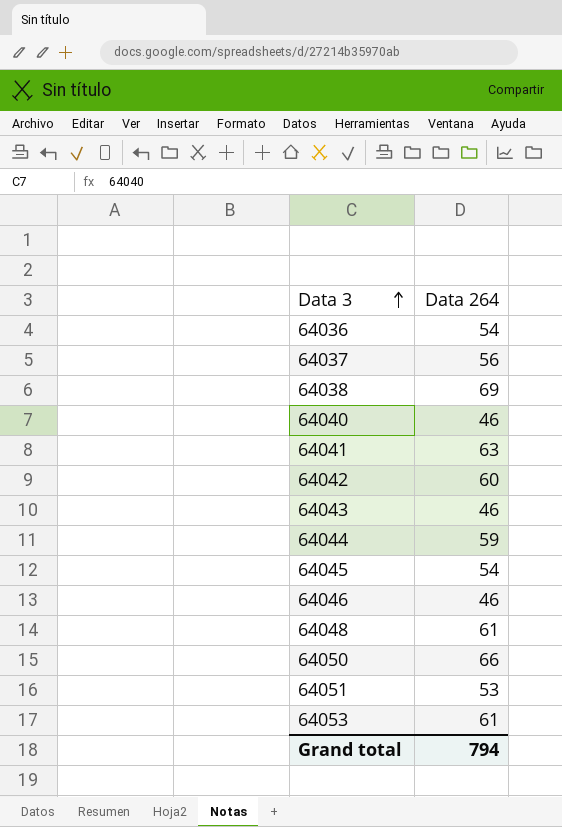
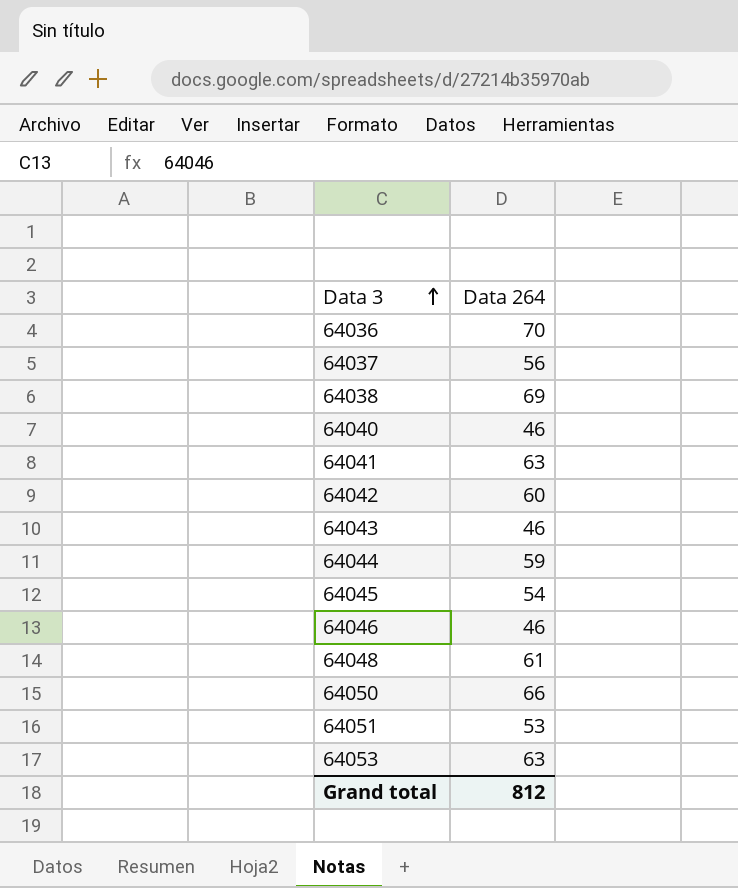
64036 | Data 264: 54 -> 70
64053 | Data 264: 61 -> 63
Grand total | Data 264: 794 -> 812

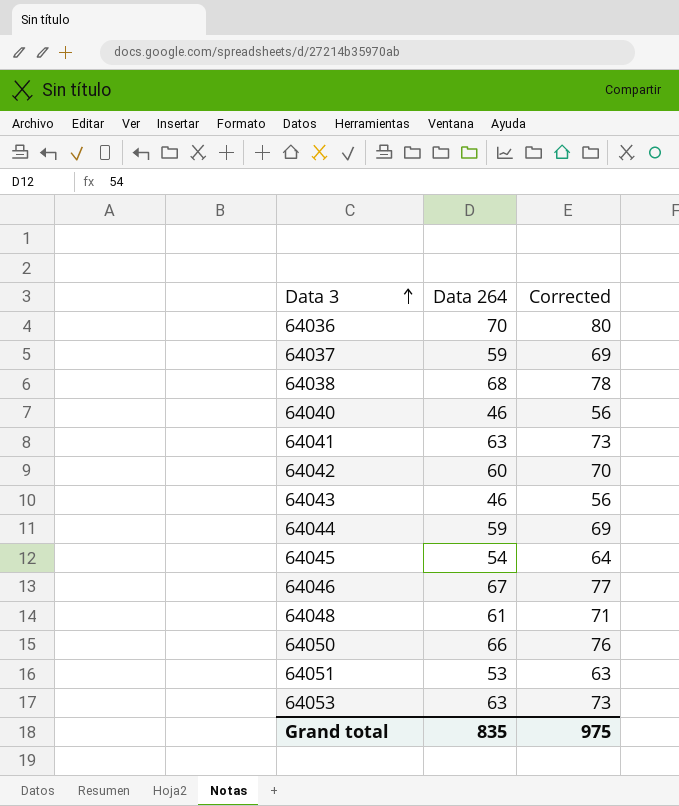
column Corrected | formula: none -> [Data 264] + 10
64037 | Data 264: 56 -> 59
64038 | Data 264: 69 -> 68
64046 | Data 264: 46 -> 67
Grand total | Data 264: 812 -> 835

